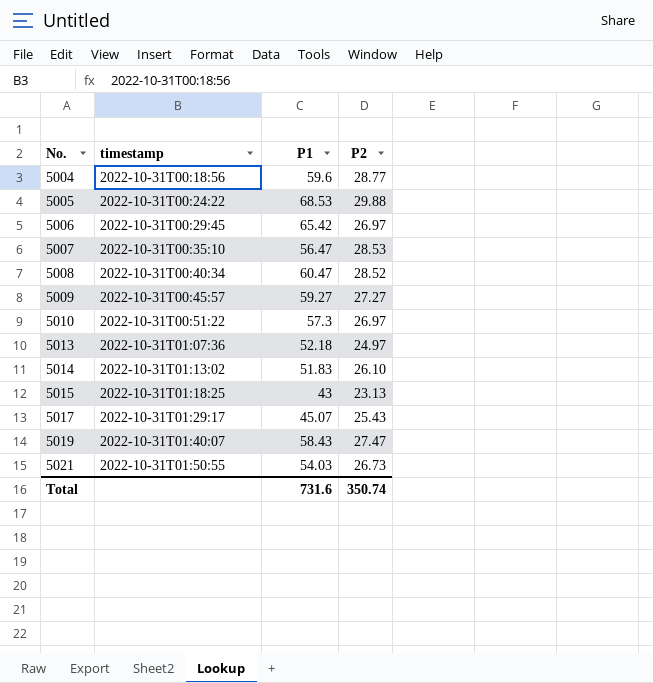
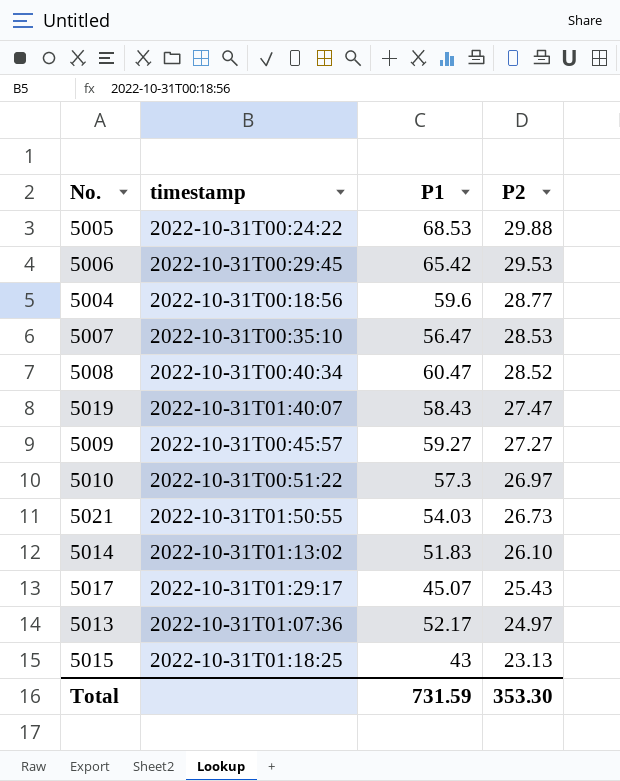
row order: No. ascending -> P2 descending
5006 | P2: 26.97 -> 29.53
5013 | P1: 52.18 -> 52.17
Total | P1: 731.6 -> 731.59
Total | P2: 350.74 -> 353.30

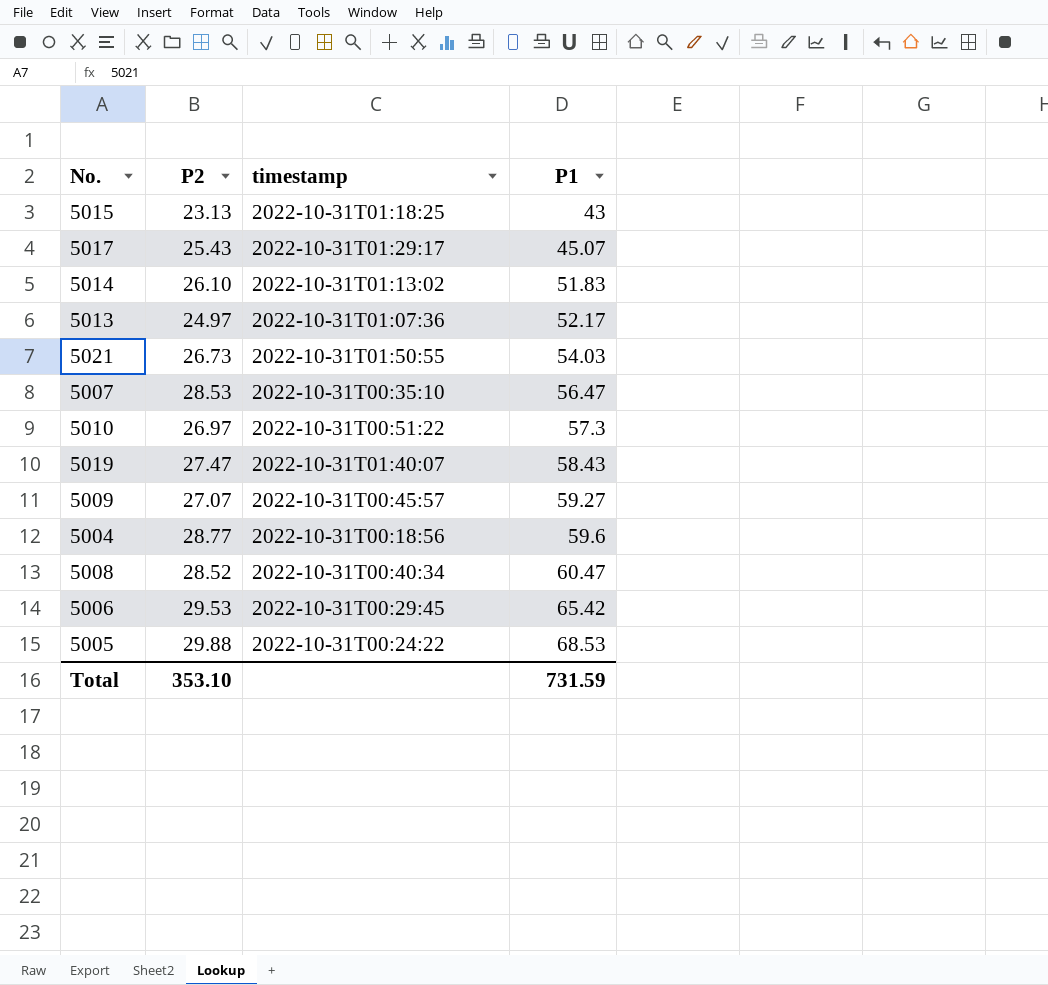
row order: P2 descending -> P1 ascending
column P2 | position: 4 -> 2
5009 | P2: 27.27 -> 27.07
Total | P2: 353.30 -> 353.10

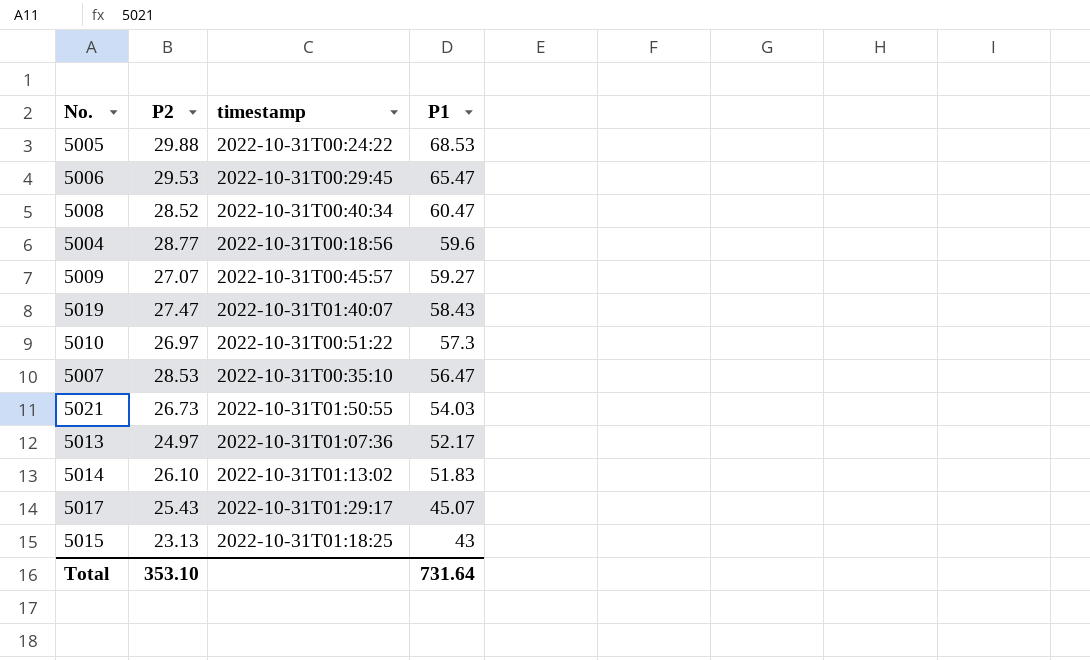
row order: P1 ascending -> P1 descending
5006 | P1: 65.42 -> 65.47
Total | P1: 731.59 -> 731.64

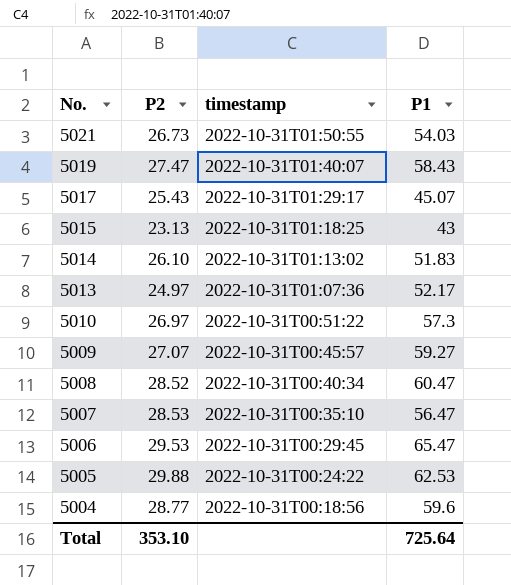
row order: P1 descending -> No. descending
5005 | P1: 68.53 -> 62.53
Total | P1: 731.64 -> 725.64

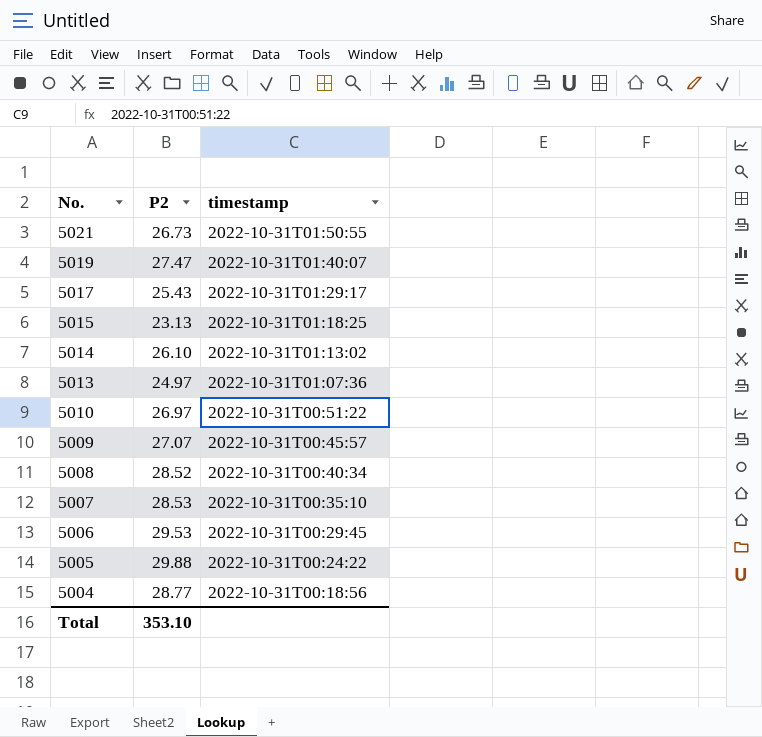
column P1 | position: 4 -> none

